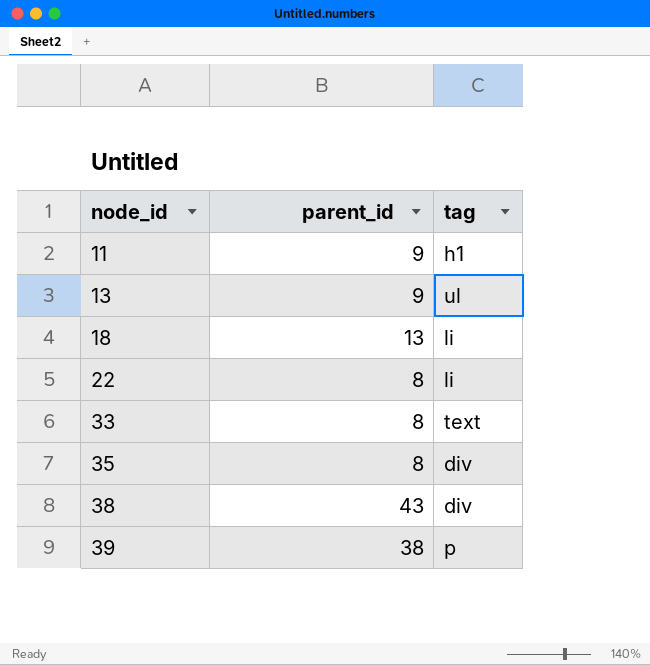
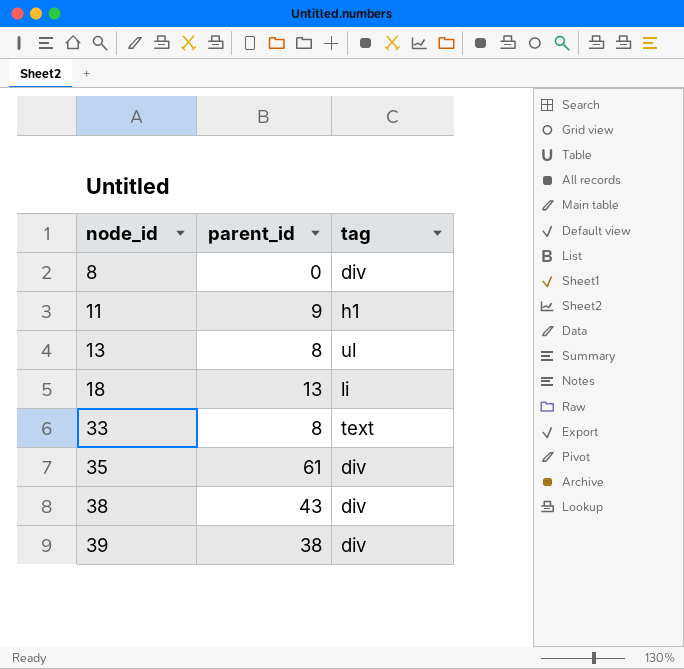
row 22: 8 | li -> none
row 8: none -> 0 | div
13 | parent_id: 9 -> 8
35 | parent_id: 8 -> 61
39 | tag: p -> div

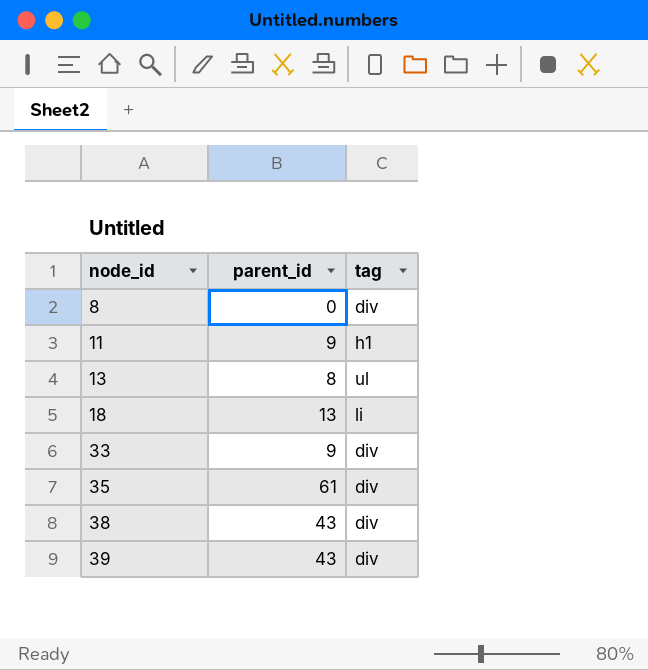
33 | parent_id: 8 -> 9
33 | tag: text -> div
39 | parent_id: 38 -> 43

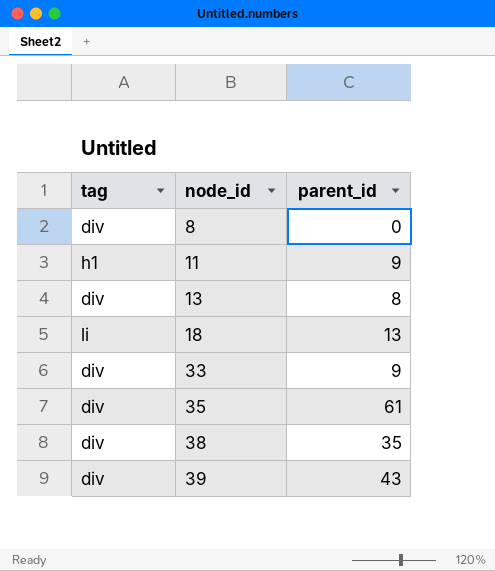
column tag | position: 3 -> 1
13 | tag: ul -> div
38 | parent_id: 43 -> 35

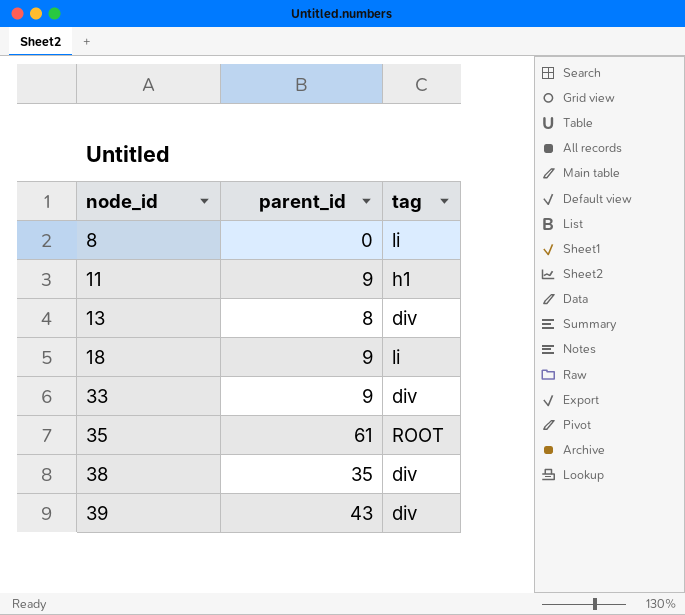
column tag | position: 1 -> 3
8 | tag: div -> li
18 | parent_id: 13 -> 9
35 | tag: div -> ROOT

